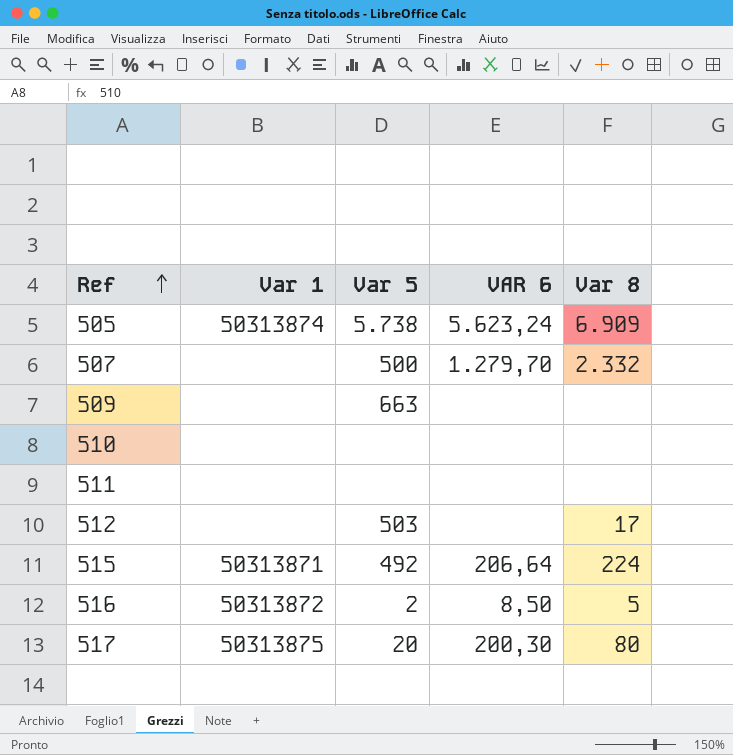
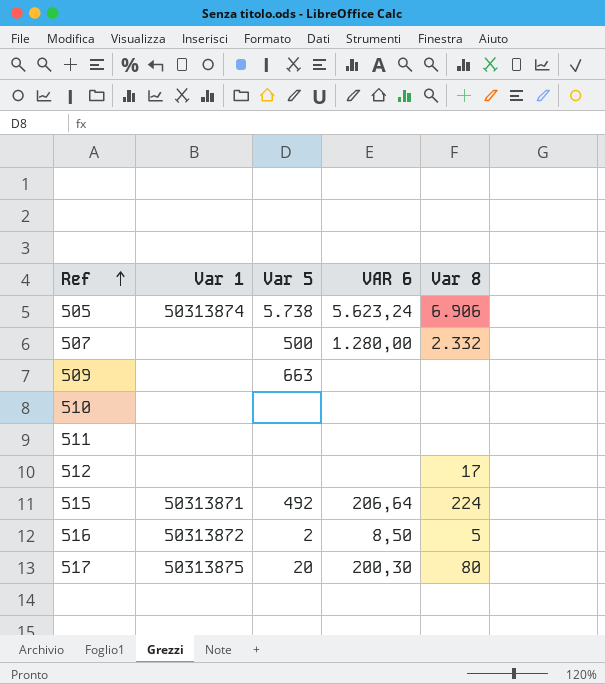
505 | Var 8: 6.909 -> 6.906
507 | VAR 6: 1.279,70 -> 1.280,00
512 | Var 5: 503 -> none

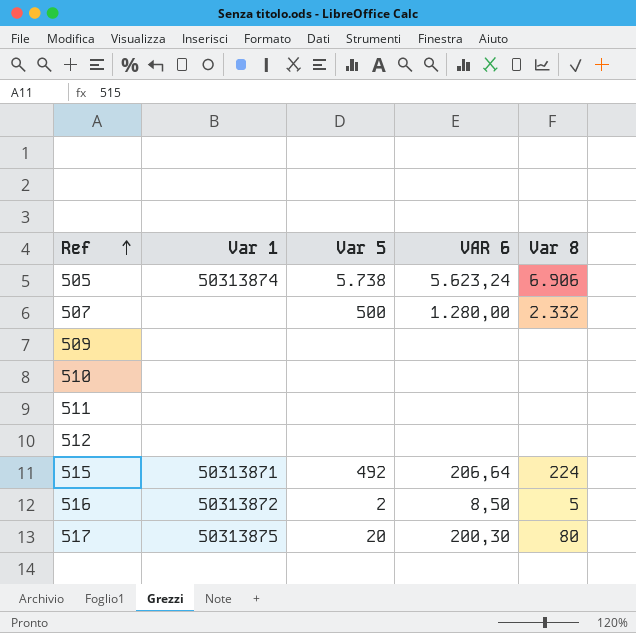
509 | Var 5: 663 -> none
512 | Var 8: 17 -> none

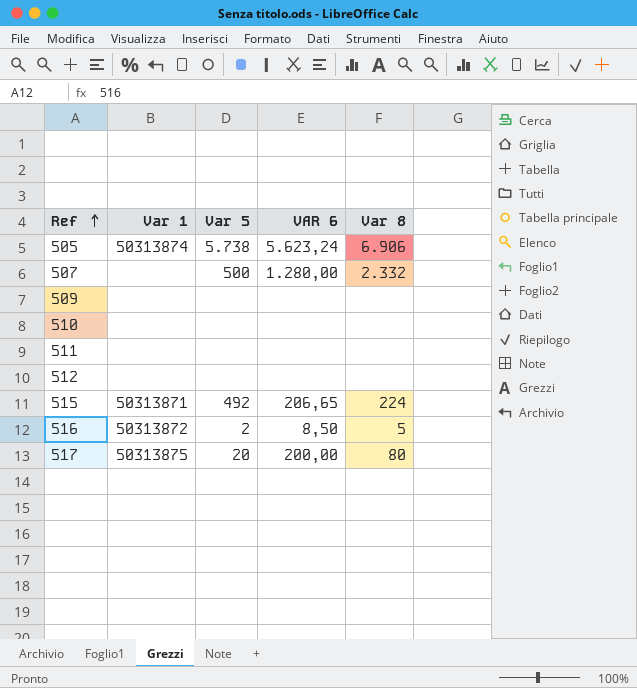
515 | VAR 6: 206,64 -> 206,65
517 | VAR 6: 200,30 -> 200,00

